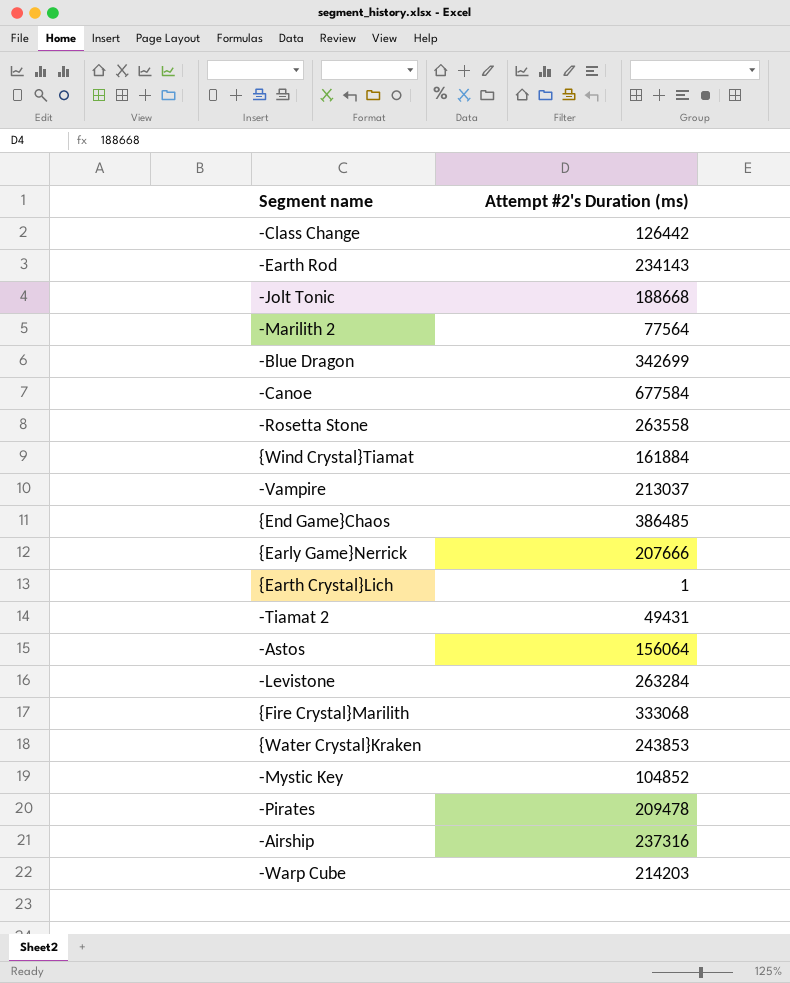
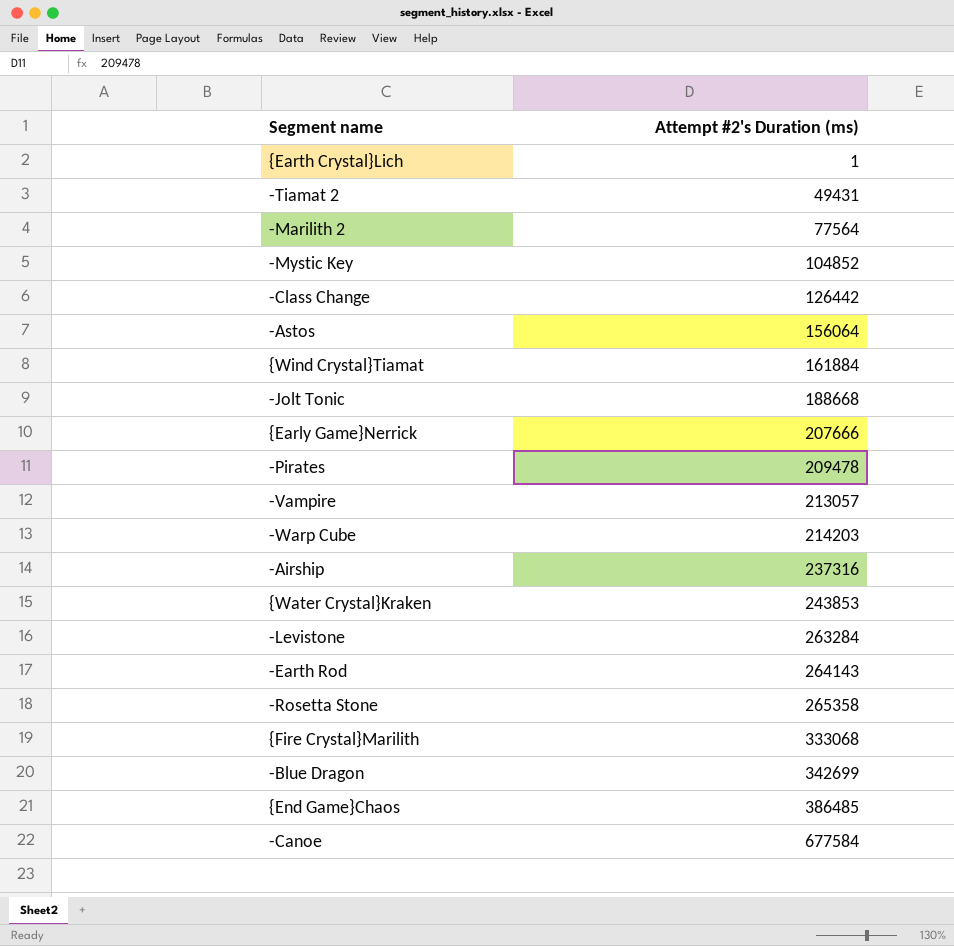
row order: none -> Attempt #2's Duration (ms) ascending
-Vampire | Attempt #2's Duration (ms): 213037 -> 213057
-Earth Rod | Attempt #2's Duration (ms): 234143 -> 264143
-Rosetta Stone | Attempt #2's Duration (ms): 263558 -> 265358

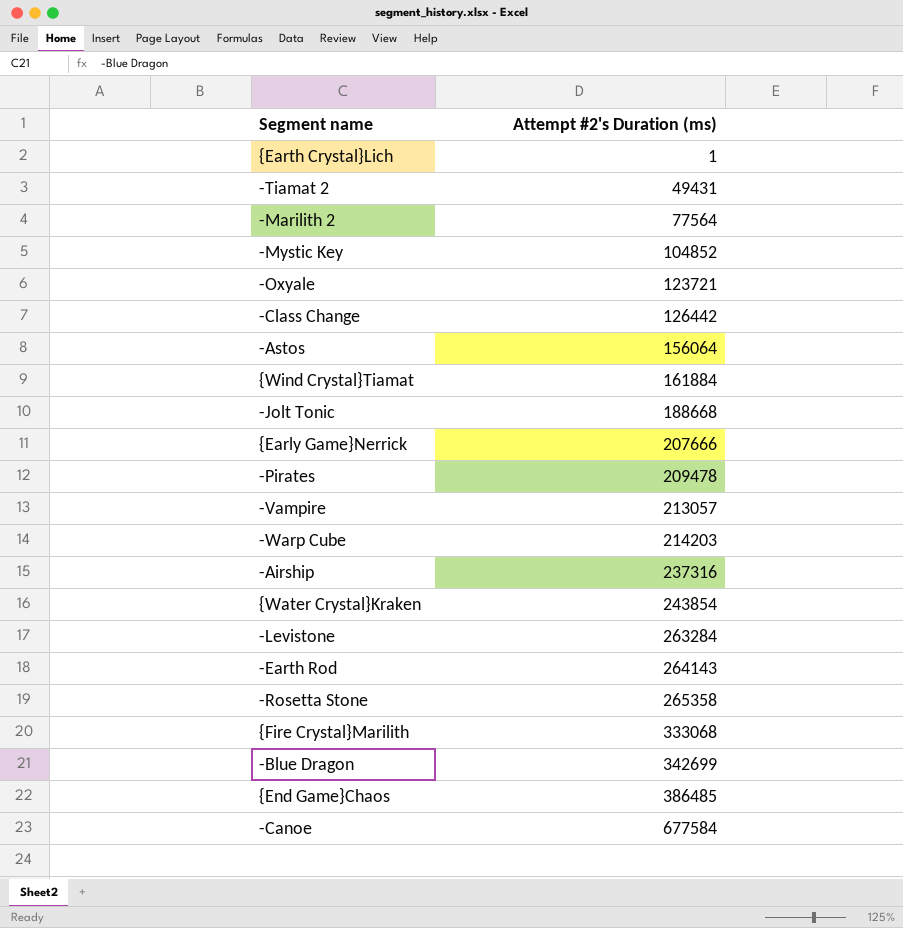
row -Oxyale: none -> 123721
{Water Crystal}Kraken | Attempt #2's Duration (ms): 243853 -> 243854

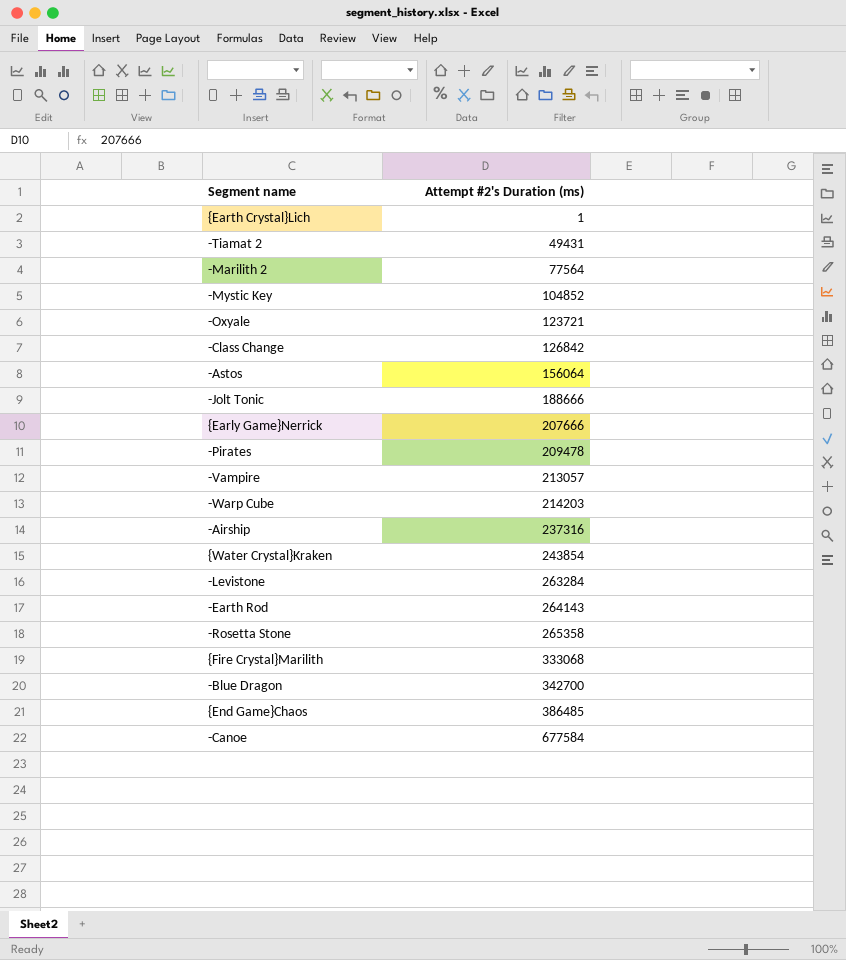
row {Wind Crystal}Tiamat: 161884 -> none
-Class Change | Attempt #2's Duration (ms): 126442 -> 126842
-Jolt Tonic | Attempt #2's Duration (ms): 188668 -> 188666
-Blue Dragon | Attempt #2's Duration (ms): 342699 -> 342700

